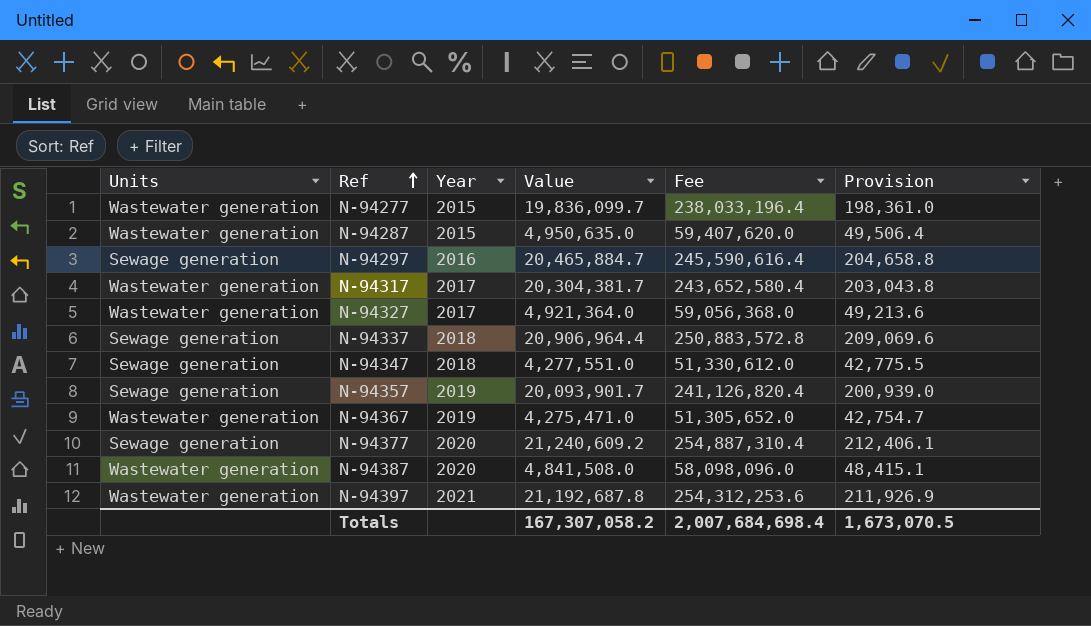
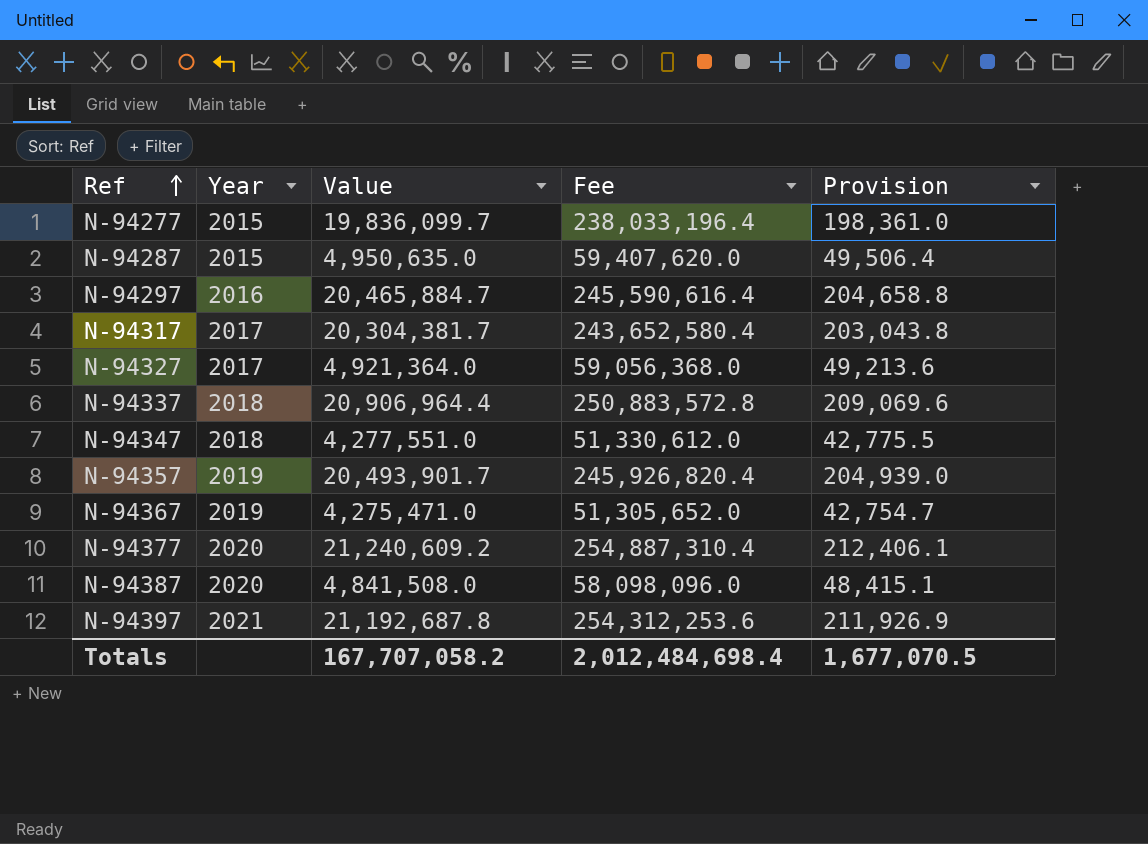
column Units | position: 1 -> none
N-94357 | Value: 20,093,901.7 -> 20,493,901.7
N-94357 | Fee: 241,126,820.4 -> 245,926,820.4
N-94357 | Provision: 200,939.0 -> 204,939.0
Totals | Value: 167,307,058.2 -> 167,707,058.2
Totals | Fee: 2,007,684,698.4 -> 2,012,484,698.4
Totals | Provision: 1,673,070.5 -> 1,677,070.5

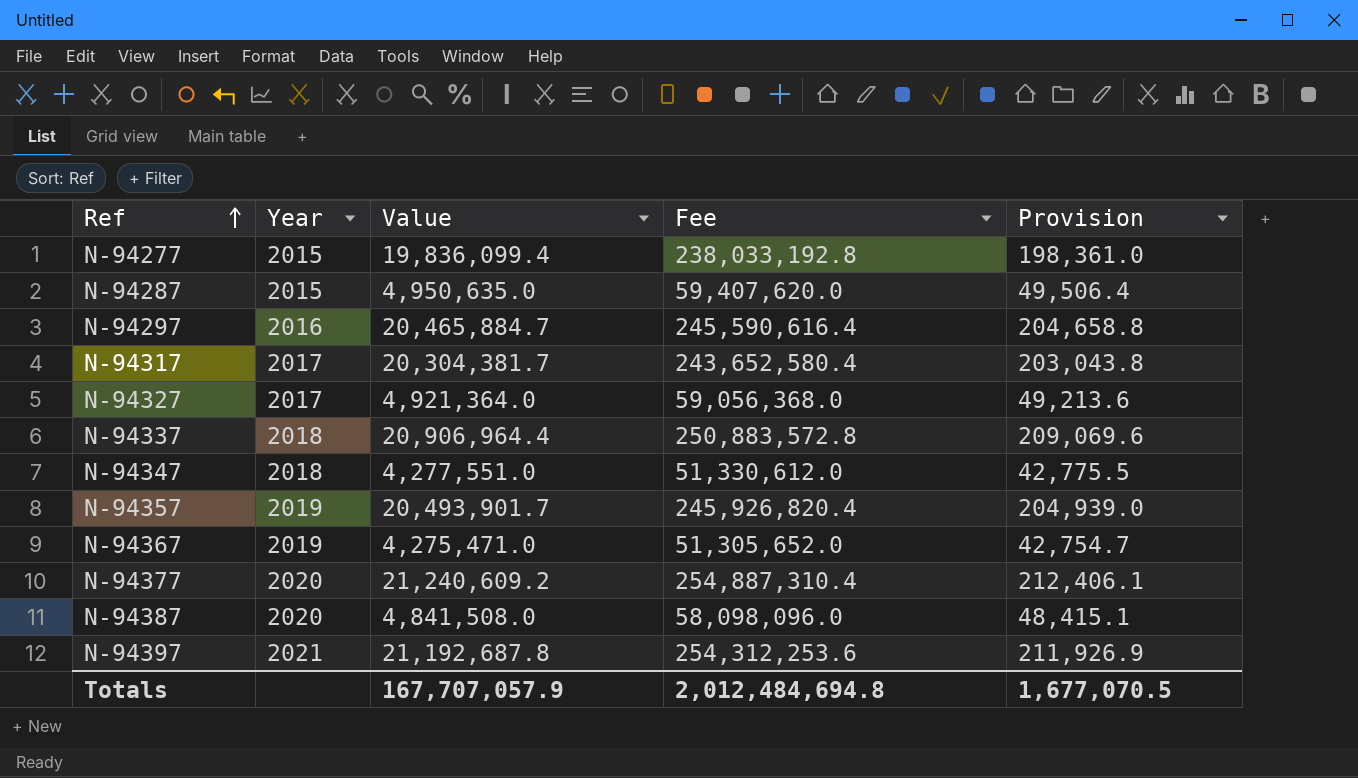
N-94277 | Value: 19,836,099.7 -> 19,836,099.4
N-94277 | Fee: 238,033,196.4 -> 238,033,192.8
Totals | Value: 167,707,058.2 -> 167,707,057.9
Totals | Fee: 2,012,484,698.4 -> 2,012,484,694.8

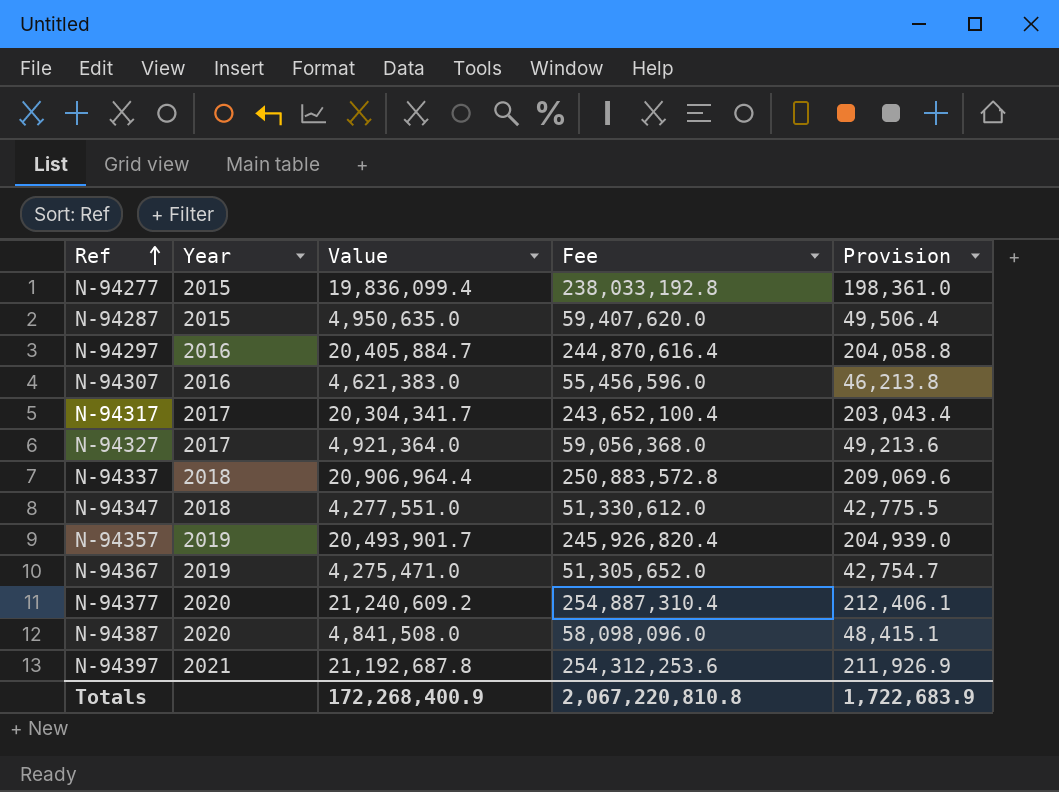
N-94297 | Value: 20,465,884.7 -> 20,405,884.7
N-94297 | Fee: 245,590,616.4 -> 244,870,616.4
N-94297 | Provision: 204,658.8 -> 204,058.8
row N-94307: none -> 2016 | 4,621,383.0 | 55,456,596.0 | 46,213.8
N-94317 | Value: 20,304,381.7 -> 20,304,341.7
N-94317 | Fee: 243,652,580.4 -> 243,652,100.4
N-94317 | Provision: 203,043.8 -> 203,043.4
Totals | Value: 167,707,057.9 -> 172,268,400.9
Totals | Fee: 2,012,484,694.8 -> 2,067,220,810.8
Totals | Provision: 1,677,070.5 -> 1,722,683.9

